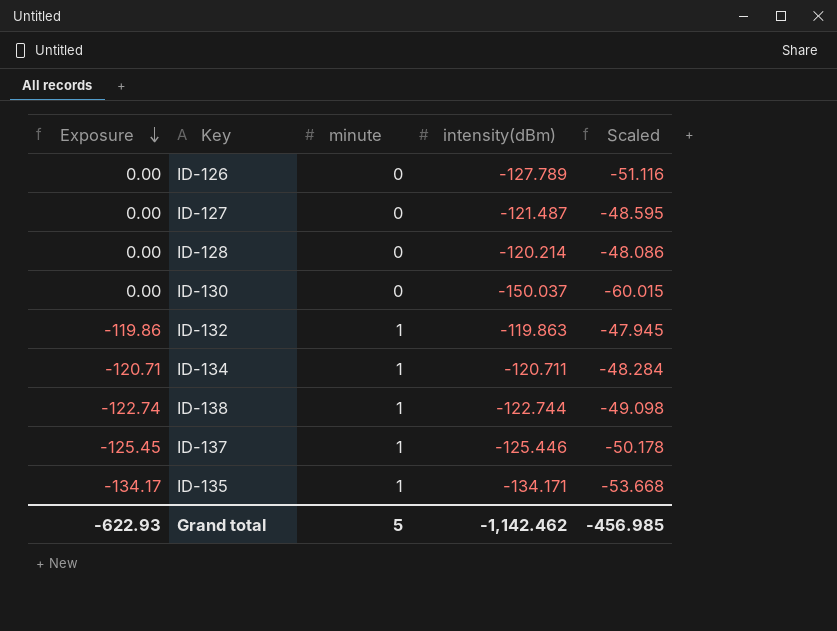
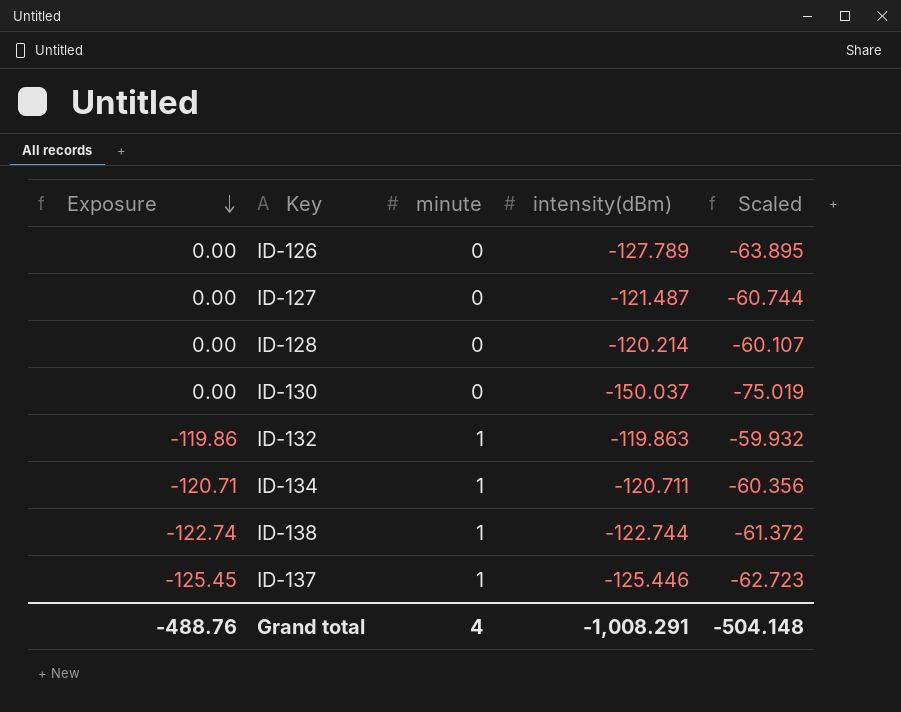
column Scaled | formula: [intensity(dBm)] * 0.4 -> [intensity(dBm)] * 0.5
row ID-135: -134.17 | 1 | -134.171 | -53.668 -> none
Grand total | Exposure: -622.93 -> -488.76
Grand total | minute: 5 -> 4
Grand total | intensity(dBm): -1,142.462 -> -1,008.291
Grand total | Scaled: -456.985 -> -504.148

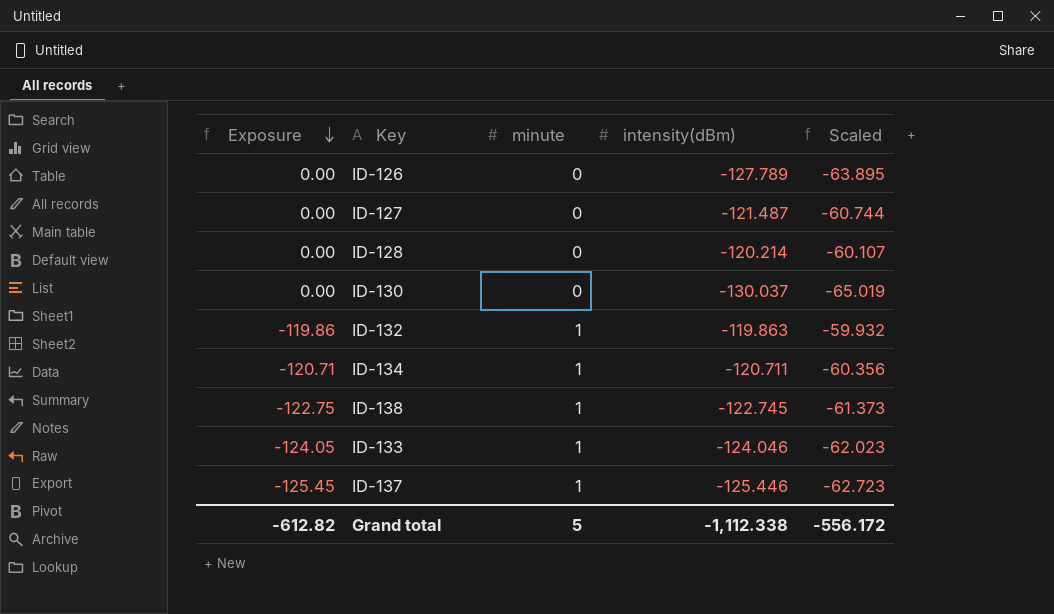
ID-130 | intensity(dBm): -150.037 -> -130.037
ID-130 | Scaled: -75.019 -> -65.019
ID-138 | Exposure: -122.74 -> -122.75
ID-138 | intensity(dBm): -122.744 -> -122.745
ID-138 | Scaled: -61.372 -> -61.373
row ID-133: none -> -124.05 | 1 | -124.046 | -62.023
Grand total | Exposure: -488.76 -> -612.82
Grand total | minute: 4 -> 5
Grand total | intensity(dBm): -1,008.291 -> -1,112.338
Grand total | Scaled: -504.148 -> -556.172

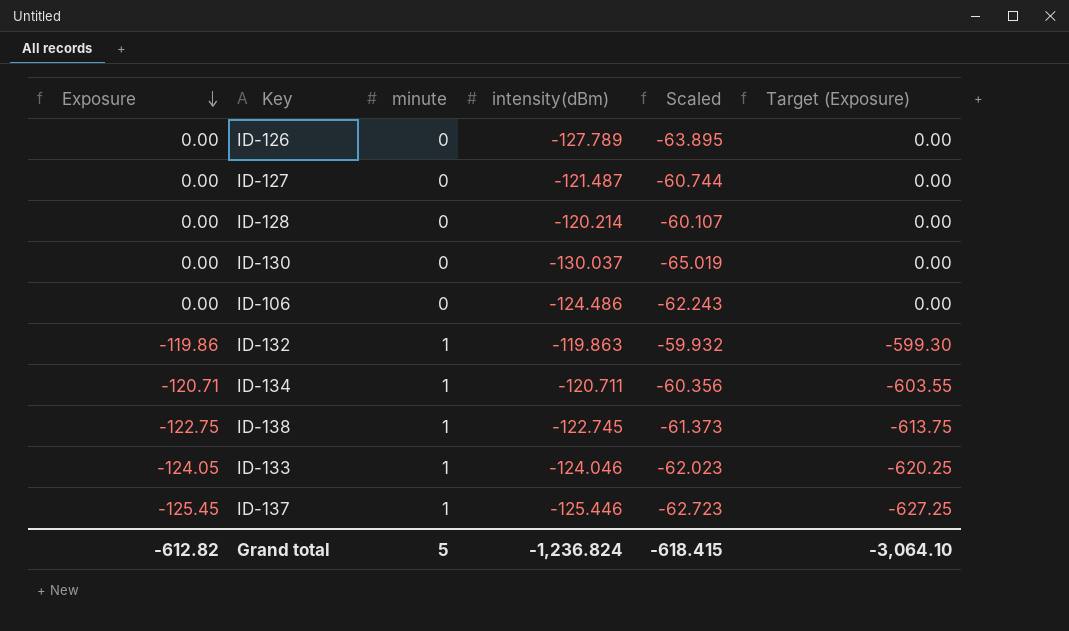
column Target (Exposure) | formula: none -> [Exposure] * 5
row ID-106: none -> 0.00 | 0 | -124.486 | -62.243 | 0.00
Grand total | intensity(dBm): -1,112.338 -> -1,236.824
Grand total | Scaled: -556.172 -> -618.415

